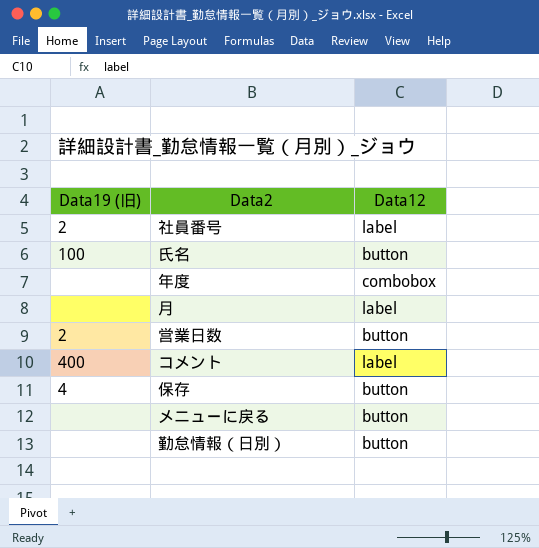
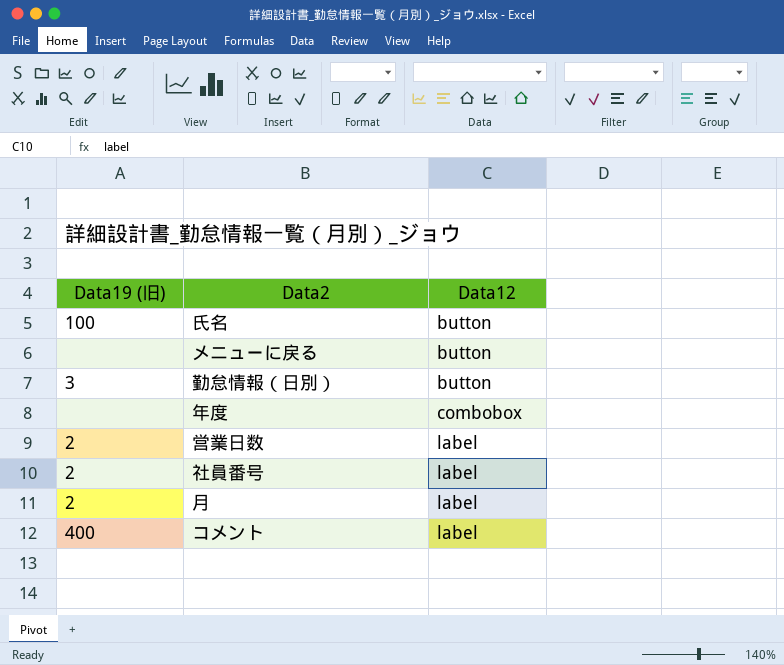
row order: none -> Data12 ascending
row 保存: 4 | button -> none
勤怠情報（日別） | Data19 (旧): none -> 3
営業日数 | Data12: button -> label
月 | Data19 (旧): none -> 2

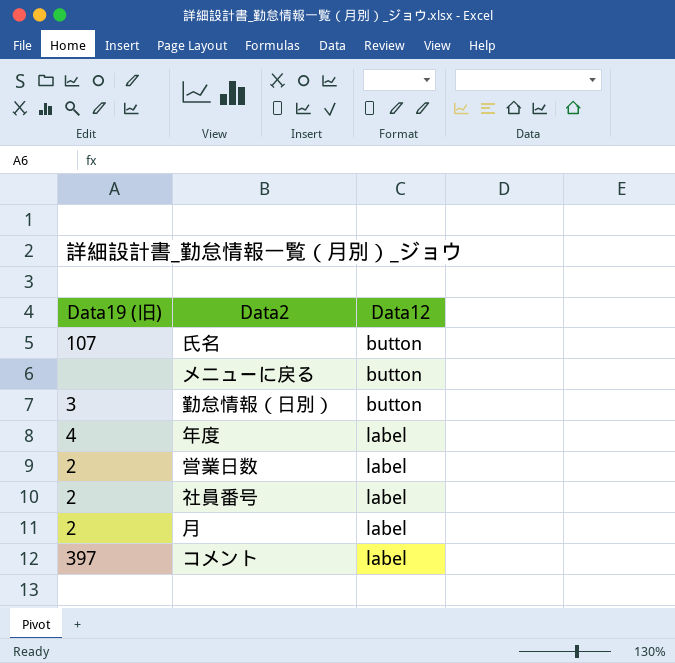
氏名 | Data19 (旧): 100 -> 107
年度 | Data19 (旧): none -> 4
年度 | Data12: combobox -> label
コメント | Data19 (旧): 400 -> 397

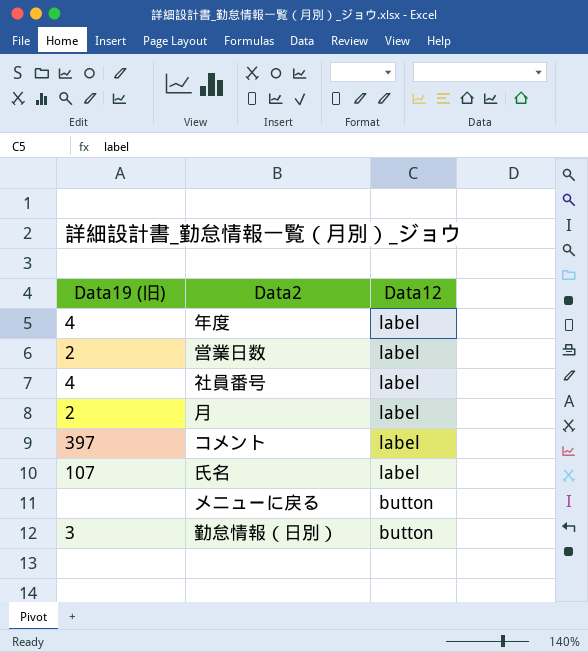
row order: Data12 ascending -> Data12 descending
社員番号 | Data19 (旧): 2 -> 4
氏名 | Data12: button -> label

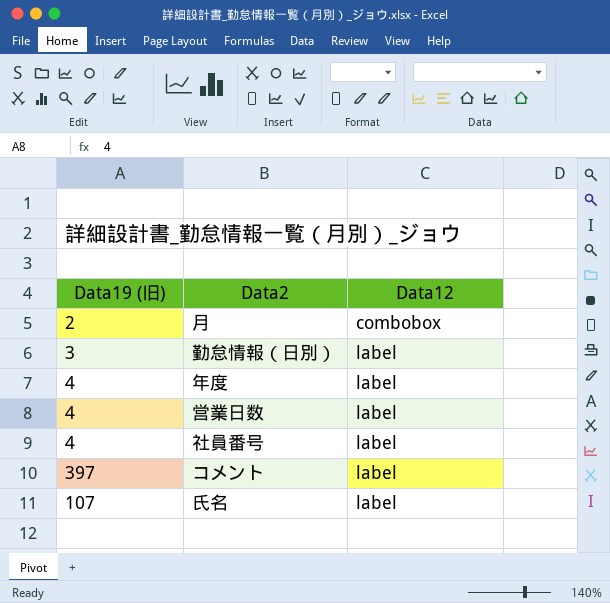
row order: Data12 descending -> Data12 ascending
row メニューに戻る: none | button -> none
月 | Data12: label -> combobox
勤怠情報（日別） | Data12: button -> label
営業日数 | Data19 (旧): 2 -> 4

